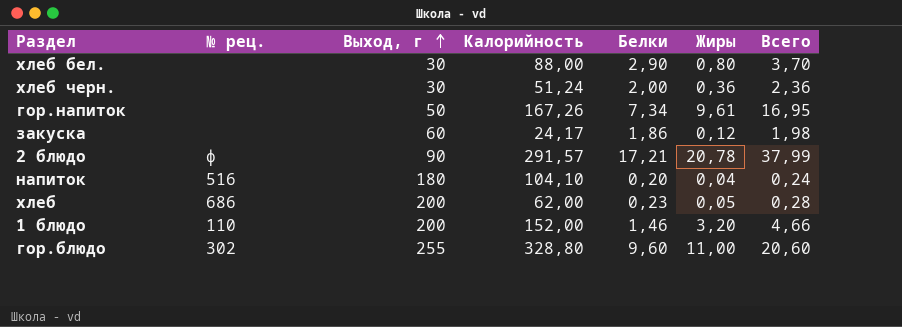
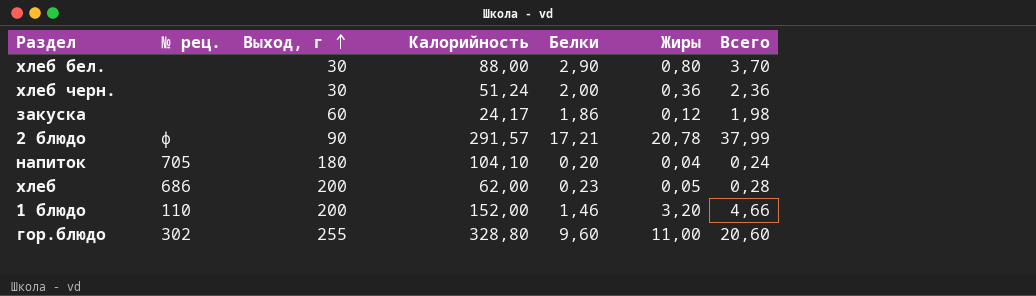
row гор.напиток: none | 50 | 167,26 | 7,34 | 9,61 | 16,95 -> none
напиток | № рец.: 516 -> 705

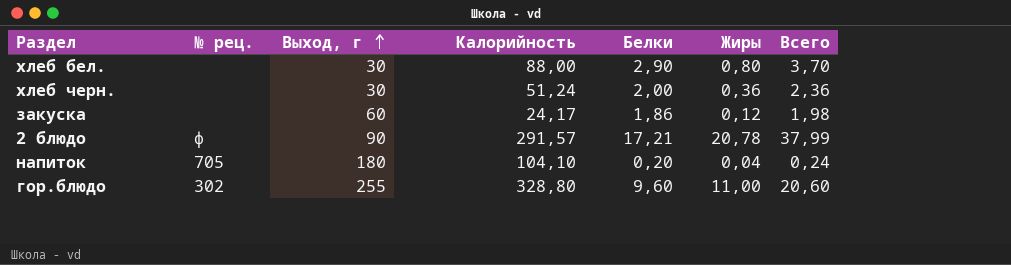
row хлеб: 686 | 200 | 62,00 | 0,23 | 0,05 | 0,28 -> none
row 1 блюдо: 110 | 200 | 152,00 | 1,46 | 3,20 | 4,66 -> none

